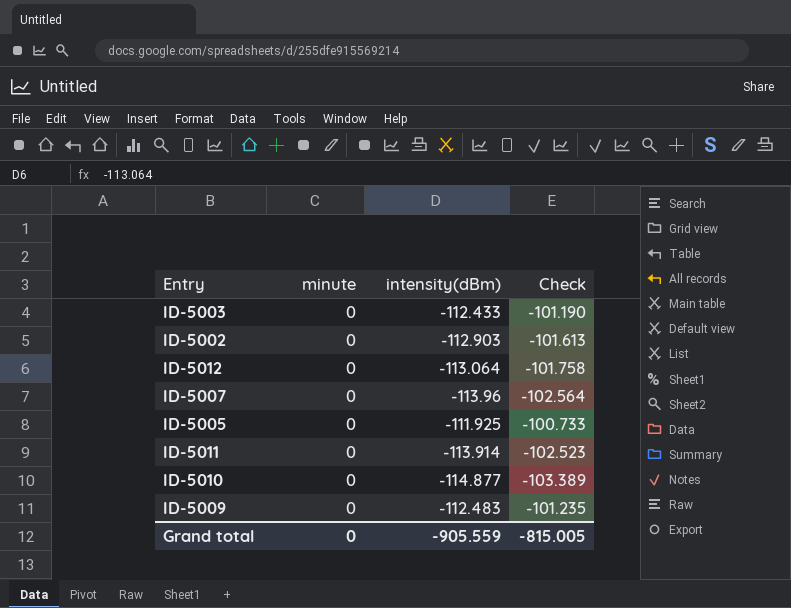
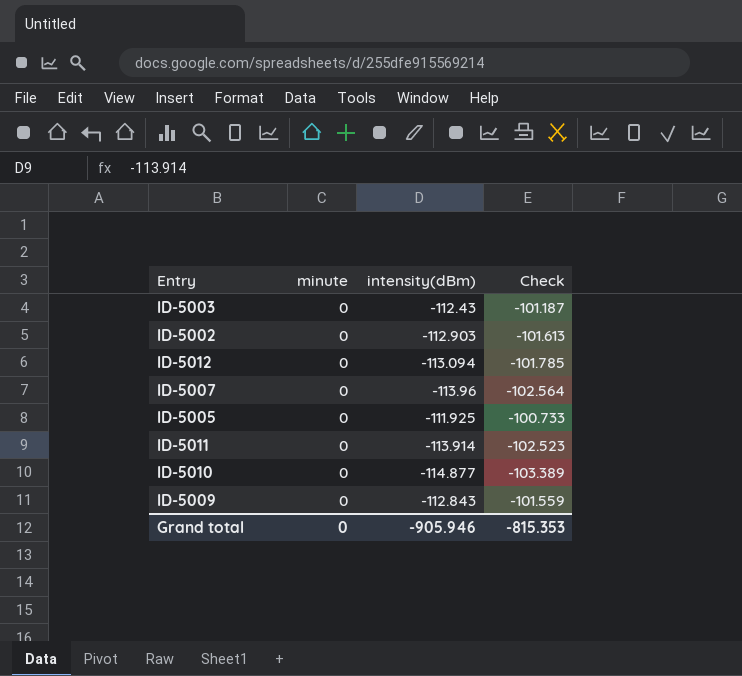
ID-5003 | intensity(dBm): -112.433 -> -112.43
ID-5003 | Check: -101.190 -> -101.187
ID-5012 | intensity(dBm): -113.064 -> -113.094
ID-5012 | Check: -101.758 -> -101.785
ID-5009 | intensity(dBm): -112.483 -> -112.843
ID-5009 | Check: -101.235 -> -101.559
Grand total | intensity(dBm): -905.559 -> -905.946
Grand total | Check: -815.005 -> -815.353

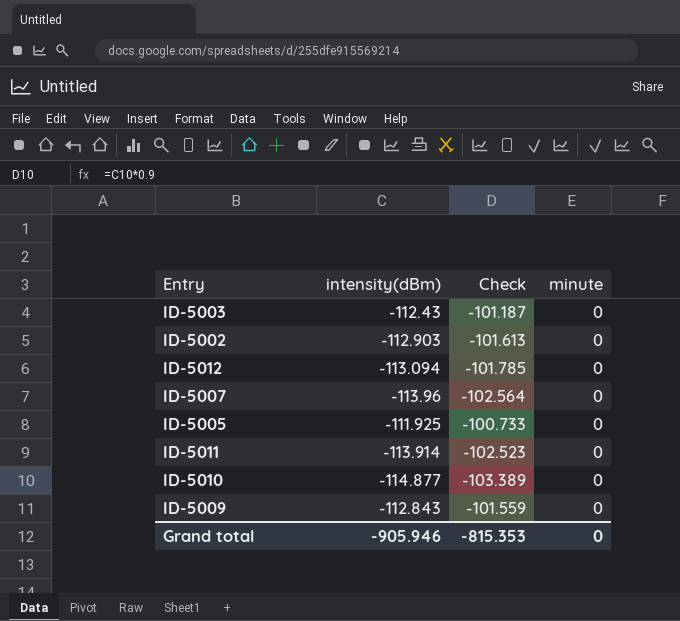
column minute | position: 2 -> 4

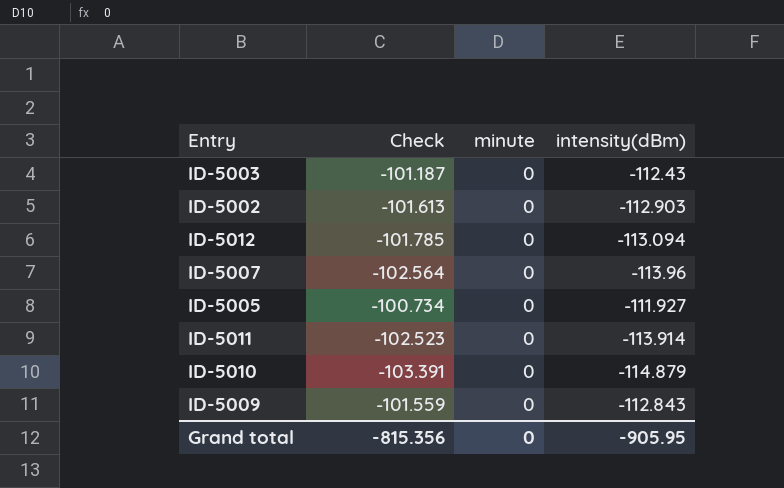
column intensity(dBm) | position: 2 -> 4
ID-5005 | Check: -100.733 -> -100.734
ID-5005 | intensity(dBm): -111.925 -> -111.927
ID-5010 | Check: -103.389 -> -103.391
ID-5010 | intensity(dBm): -114.877 -> -114.879
Grand total | Check: -815.353 -> -815.356
Grand total | intensity(dBm): -905.946 -> -905.95

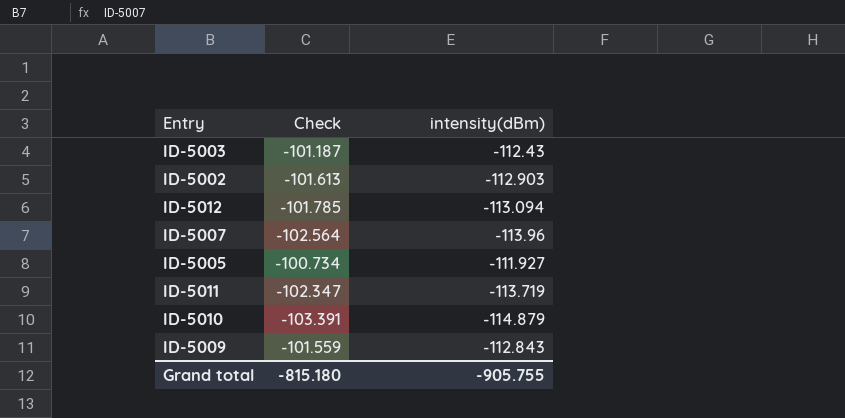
column minute | position: 3 -> none
ID-5011 | Check: -102.523 -> -102.347
ID-5011 | intensity(dBm): -113.914 -> -113.719
Grand total | Check: -815.356 -> -815.180
Grand total | intensity(dBm): -905.95 -> -905.755

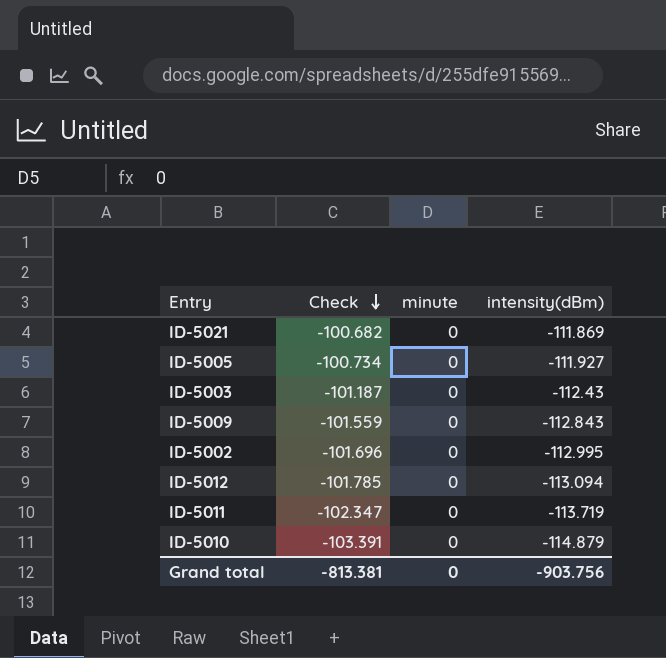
row order: none -> Check descending
column minute | position: none -> 3
row ID-5007: -102.564 | -113.96 -> none
row ID-5021: none -> -100.682 | 0 | -111.869
ID-5002 | Check: -101.613 -> -101.696
ID-5002 | intensity(dBm): -112.903 -> -112.995
Grand total | Check: -815.180 -> -813.381
Grand total | intensity(dBm): -905.755 -> -903.756

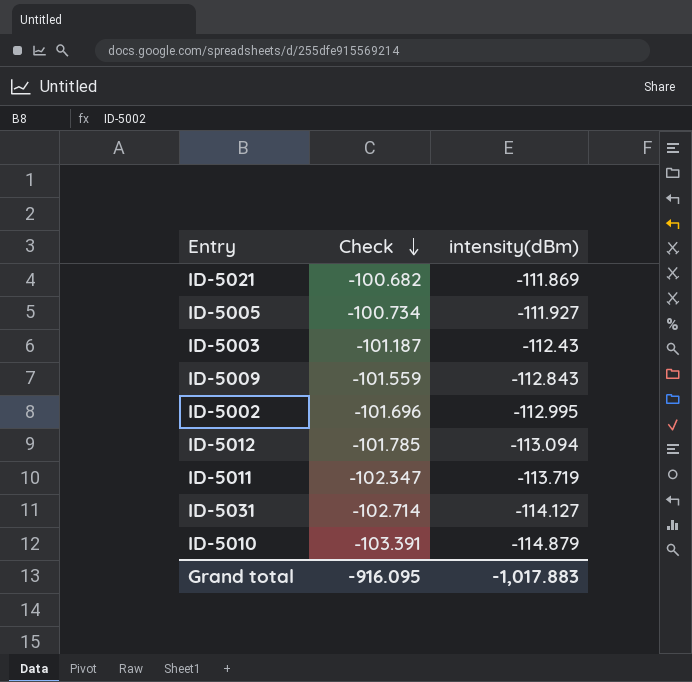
column minute | position: 3 -> none
row ID-5031: none -> -102.714 | -114.127
Grand total | Check: -813.381 -> -916.095
Grand total | intensity(dBm): -903.756 -> -1,017.883

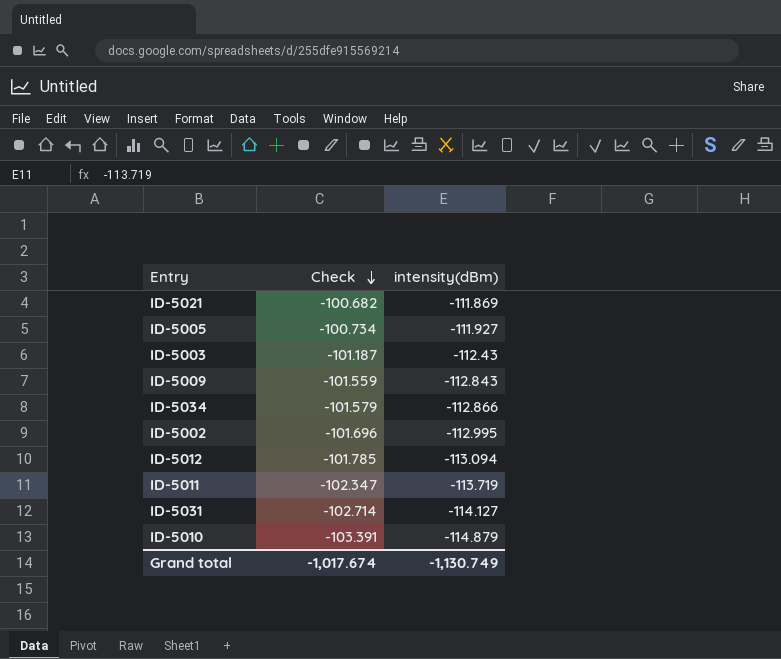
row ID-5034: none -> -101.579 | -112.866
Grand total | Check: -916.095 -> -1,017.674
Grand total | intensity(dBm): -1,017.883 -> -1,130.749

